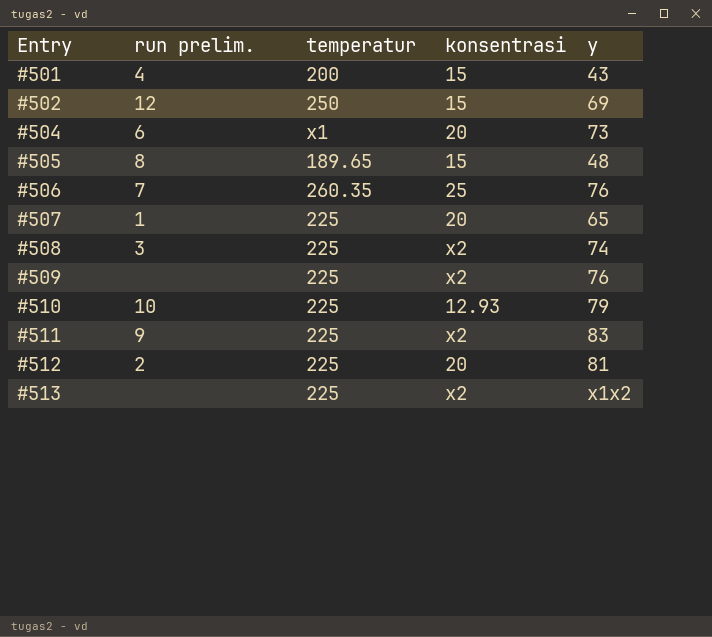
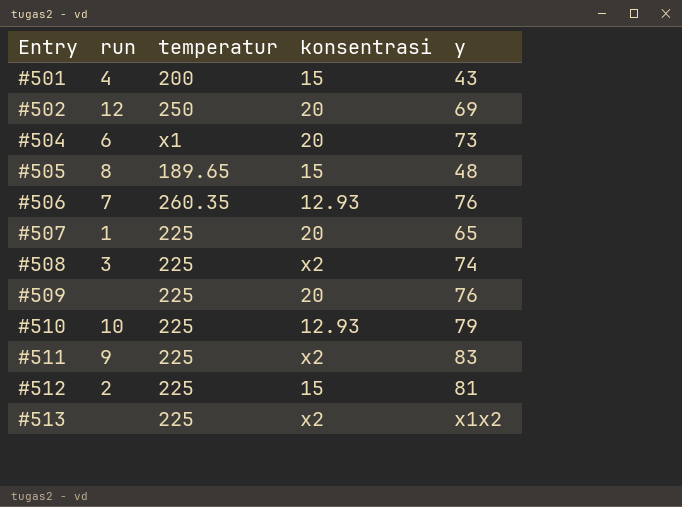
column name: run prelim. -> run
#502 | konsentrasi: 15 -> 20
#506 | konsentrasi: 25 -> 12.93
#509 | konsentrasi: x2 -> 20
#512 | konsentrasi: 20 -> 15

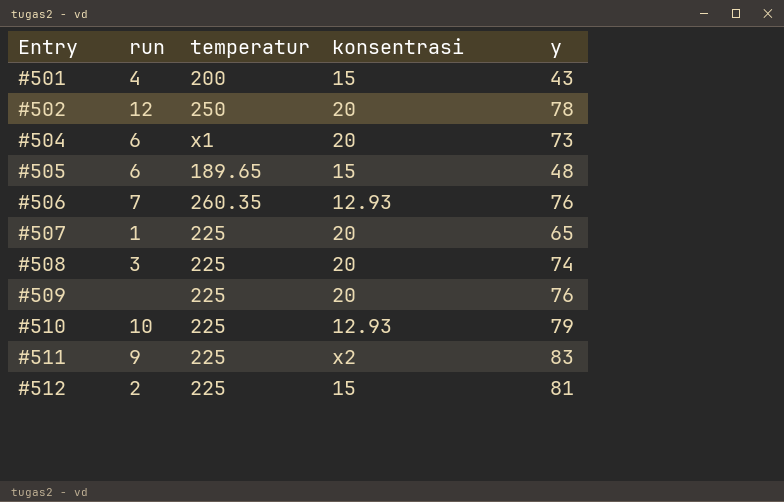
row #513: none | 225 | x2 | x1x2 -> none
#502 | y: 69 -> 78
#505 | run: 8 -> 6
#508 | konsentrasi: x2 -> 20

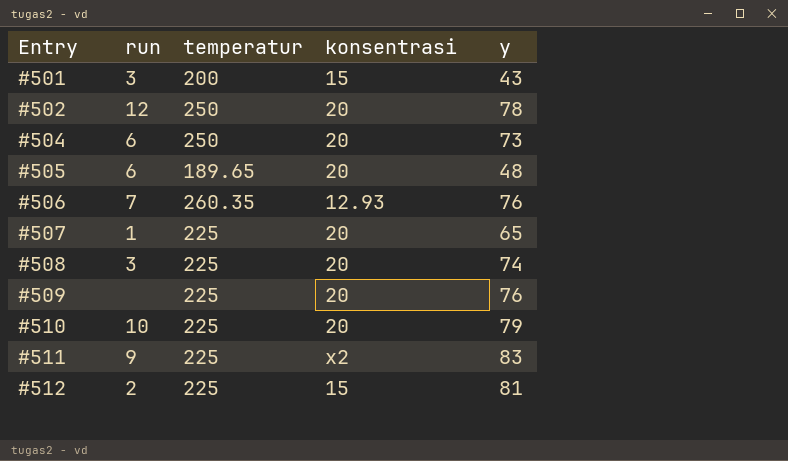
#501 | run: 4 -> 3
#504 | temperatur: x1 -> 250
#505 | konsentrasi: 15 -> 20
#510 | konsentrasi: 12.93 -> 20

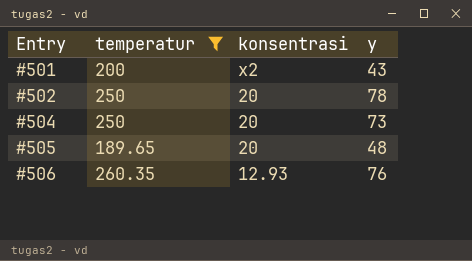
filter: none -> temperatur != 225
column run | position: 2 -> none
#501 | konsentrasi: 15 -> x2

